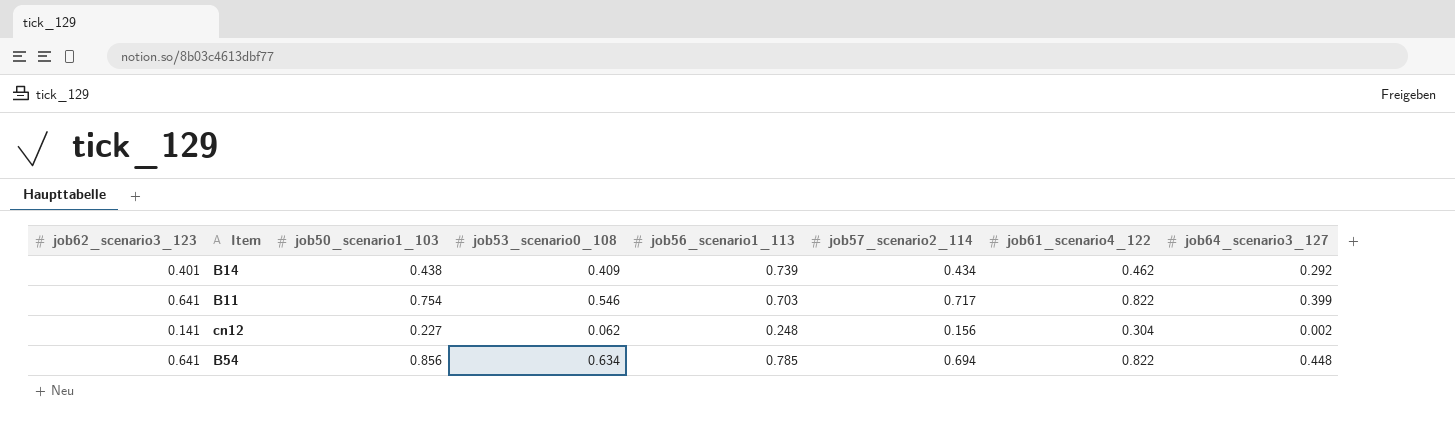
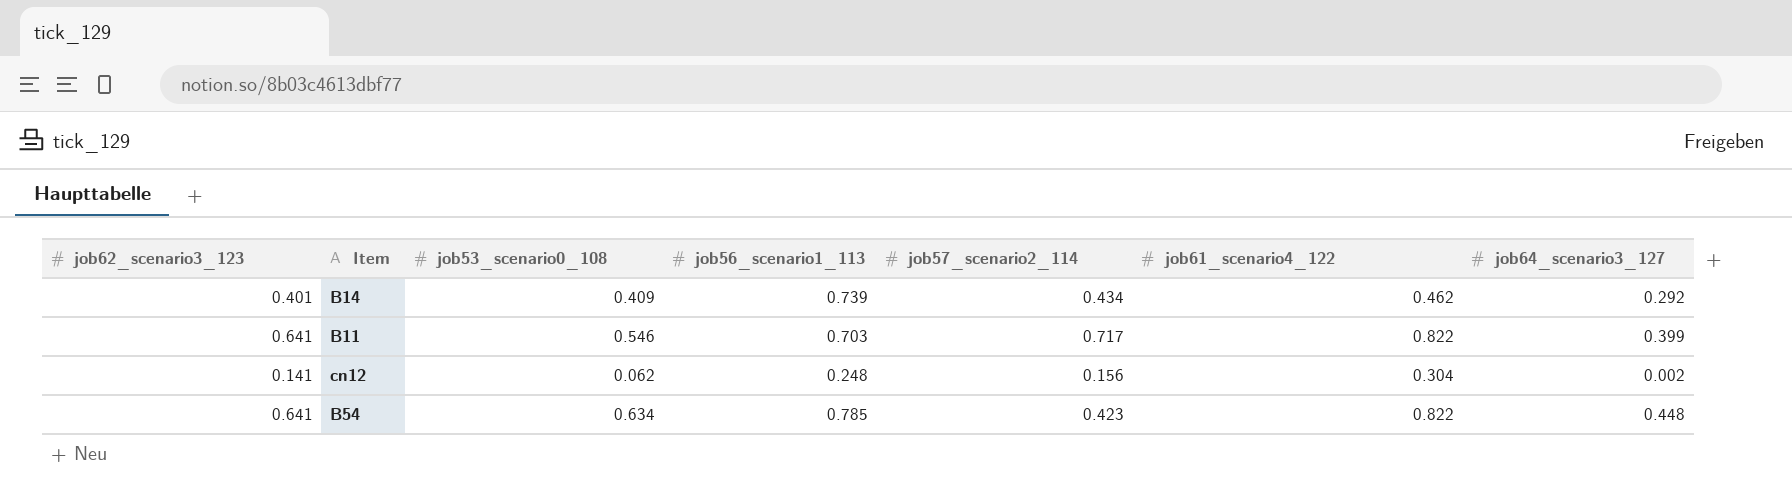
column job50_scenario1_103 | position: 3 -> none
B54 | job57_scenario2_114: 0.694 -> 0.423

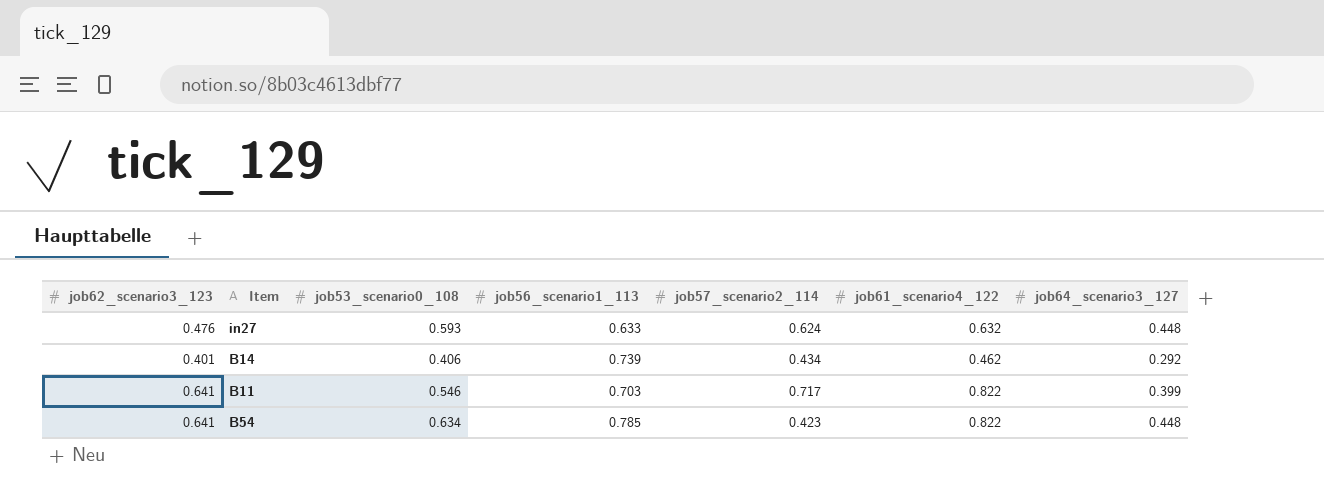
row cn12: 0.141 | 0.062 | 0.248 | 0.156 | 0.304 | 0.002 -> none
row in27: none -> 0.476 | 0.593 | 0.633 | 0.624 | 0.632 | 0.448
B14 | job53_scenario0_108: 0.409 -> 0.406

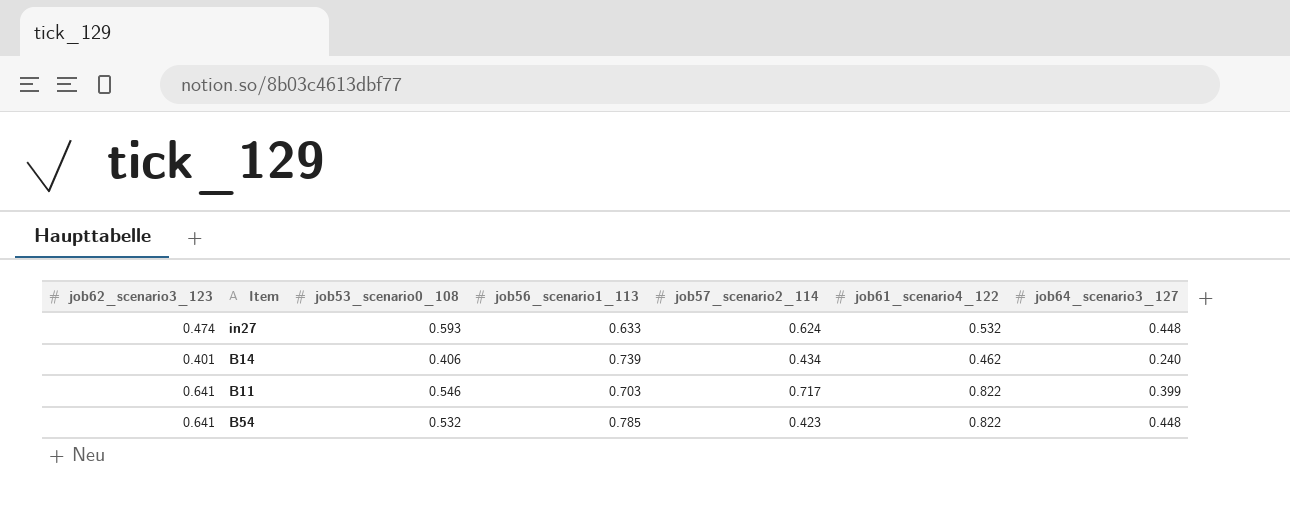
in27 | job62_scenario3_123: 0.476 -> 0.474
in27 | job61_scenario4_122: 0.632 -> 0.532
B14 | job64_scenario3_127: 0.292 -> 0.240
B54 | job53_scenario0_108: 0.634 -> 0.532

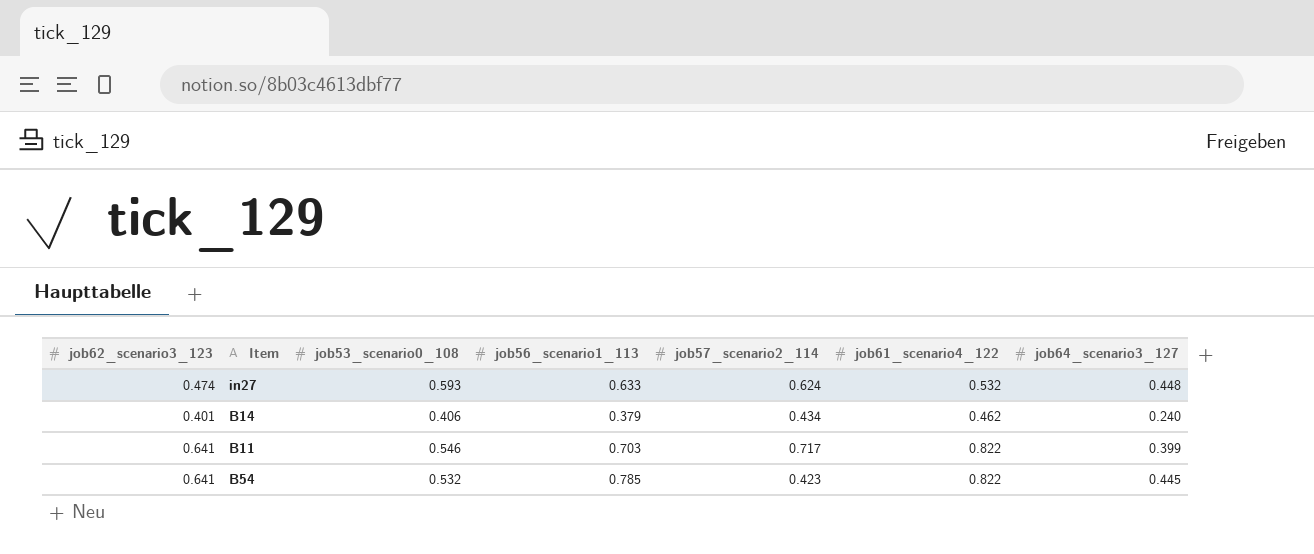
B14 | job56_scenario1_113: 0.739 -> 0.379
B54 | job64_scenario3_127: 0.448 -> 0.445

